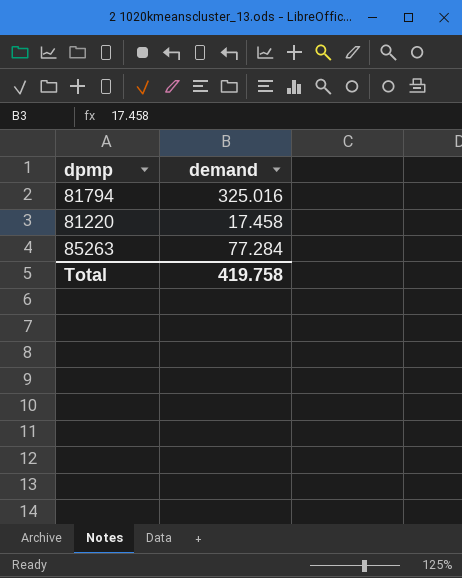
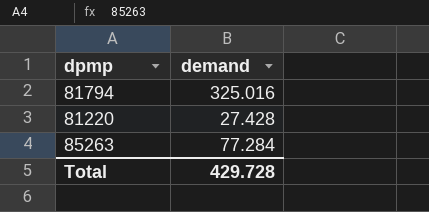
81220 | demand: 17.458 -> 27.428
Total | demand: 419.758 -> 429.728

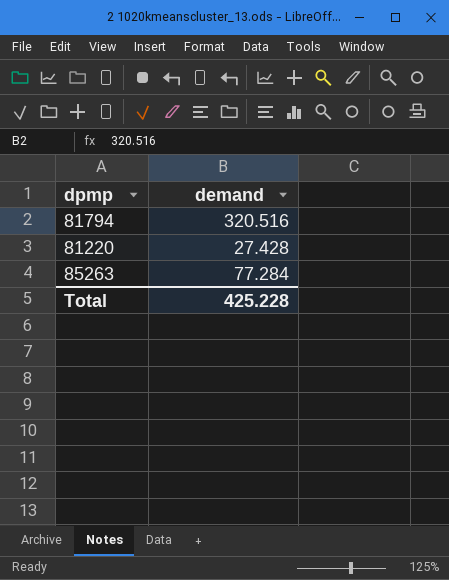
81794 | demand: 325.016 -> 320.516
Total | demand: 429.728 -> 425.228

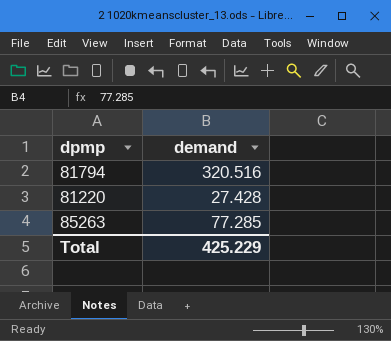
85263 | demand: 77.284 -> 77.285
Total | demand: 425.228 -> 425.229

